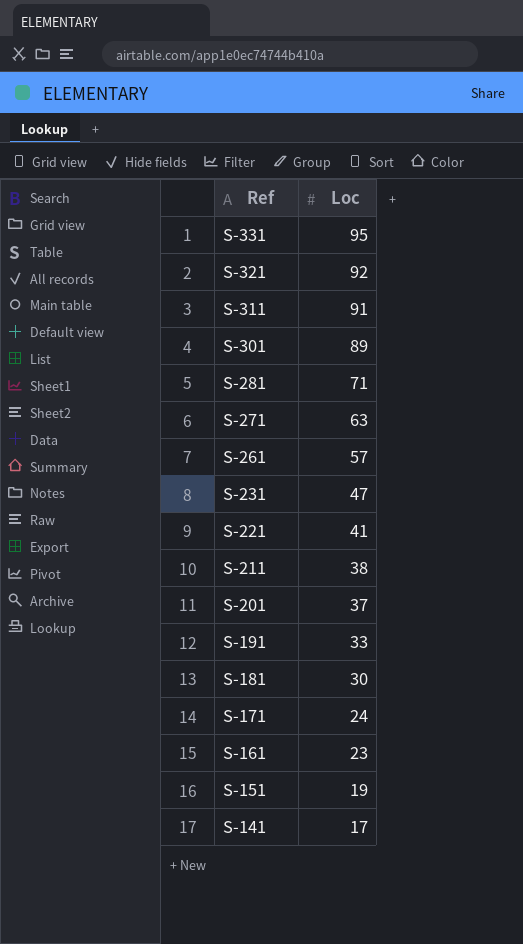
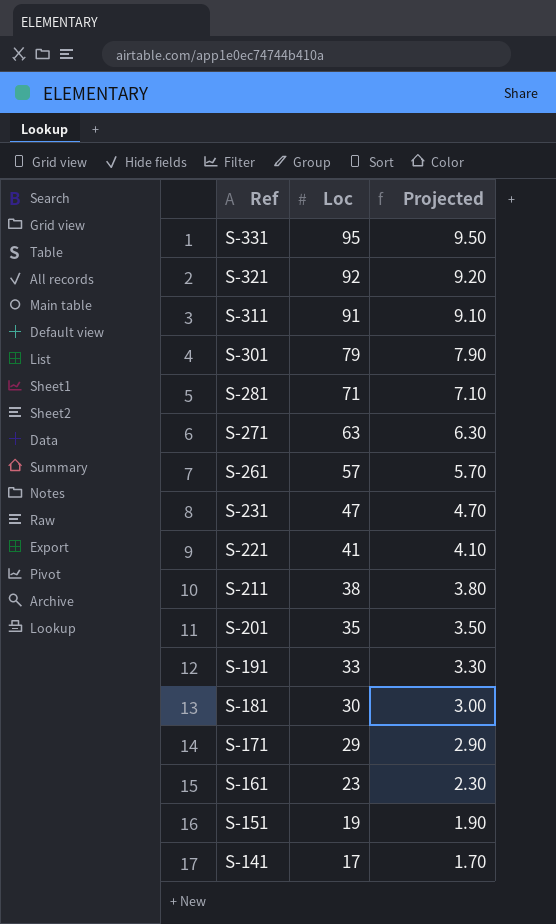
column Projected | formula: none -> [Loc] * 0.1
S-301 | Loc: 89 -> 79
S-201 | Loc: 37 -> 35
S-171 | Loc: 24 -> 29

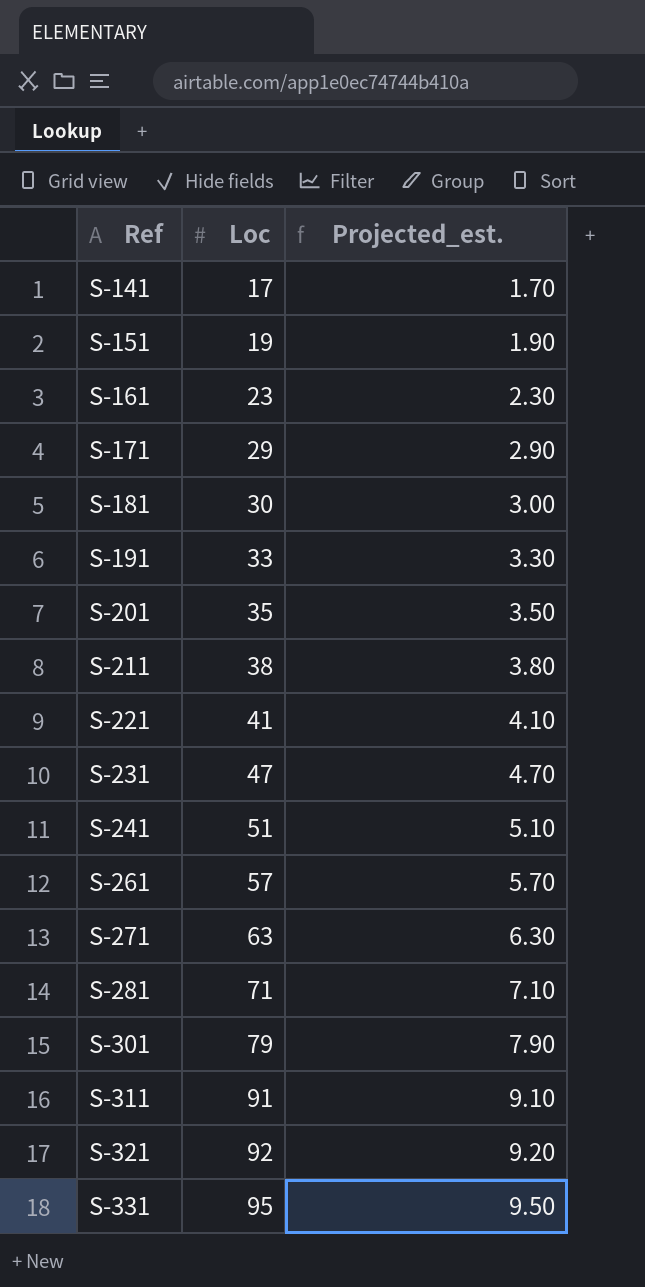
row order: Ref descending -> Ref ascending
column name: Projected -> Projected_est.
row S-241: none -> 51 | 5.10

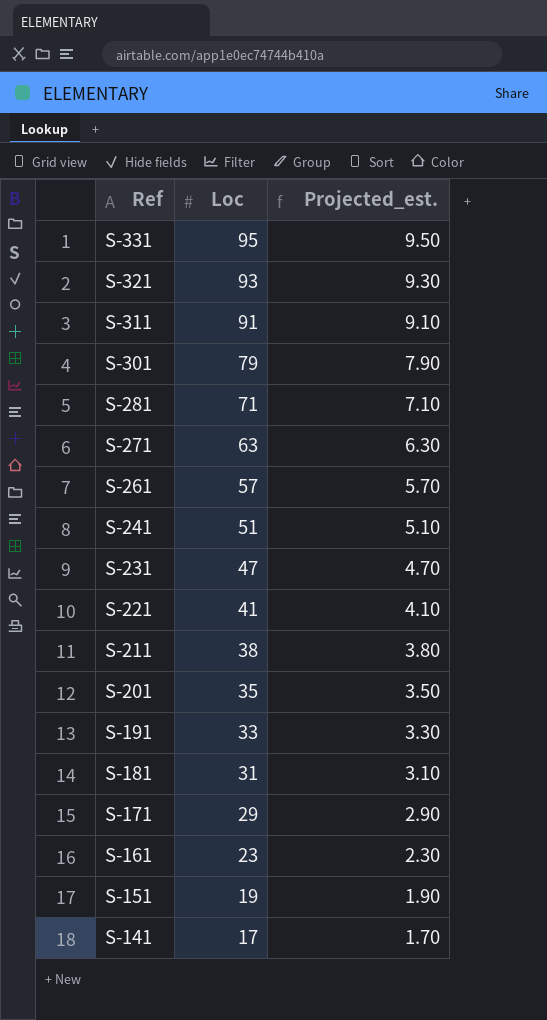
row order: Ref ascending -> Ref descending
S-321 | Loc: 92 -> 93
S-321 | Projected_est.: 9.20 -> 9.30
S-181 | Loc: 30 -> 31
S-181 | Projected_est.: 3.00 -> 3.10

